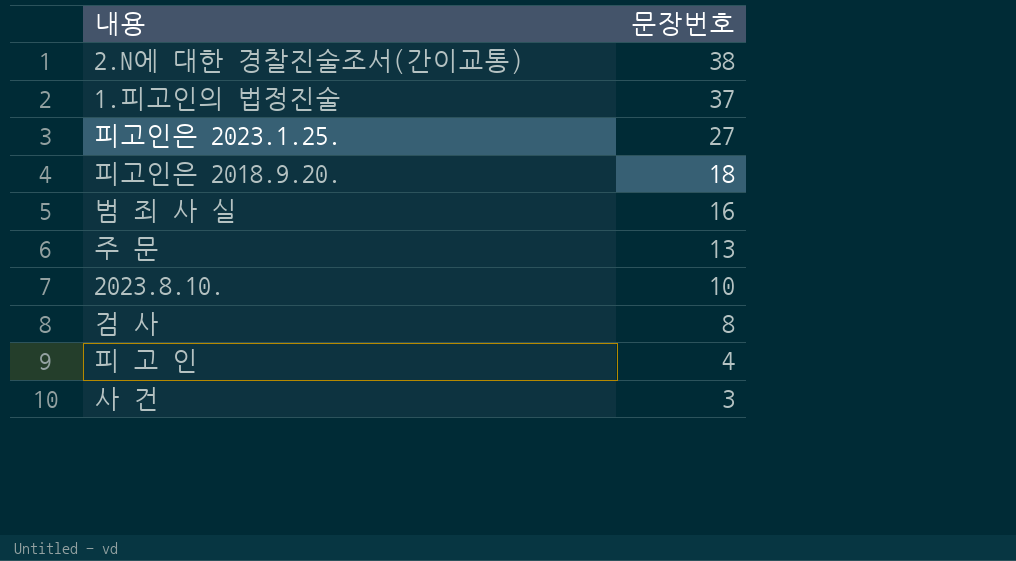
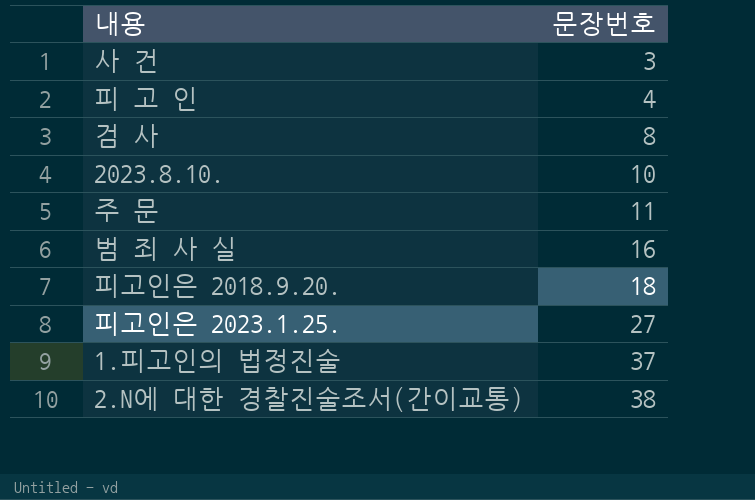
row order: 문장번호 descending -> 문장번호 ascending
주 문 | 문장번호: 13 -> 11

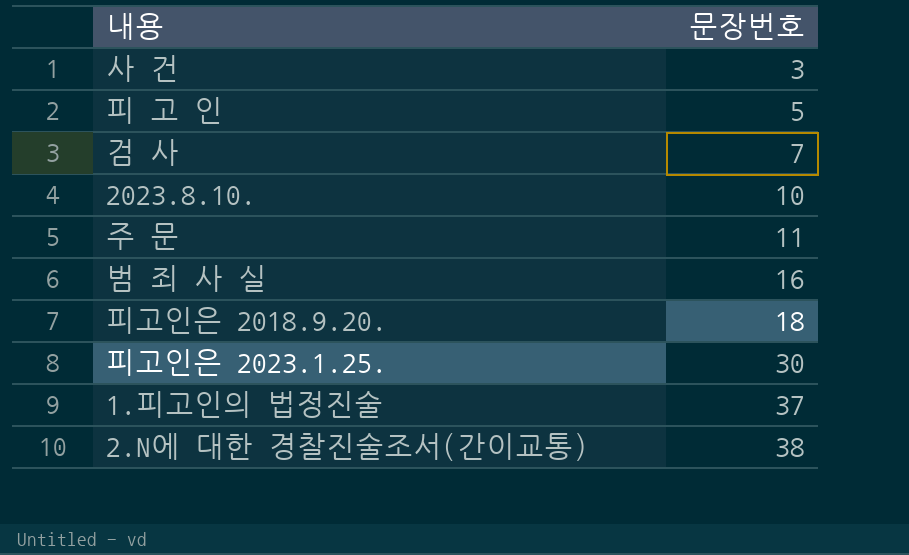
피 고 인 | 문장번호: 4 -> 5
검 사 | 문장번호: 8 -> 7
피고인은 2023.1.25. | 문장번호: 27 -> 30

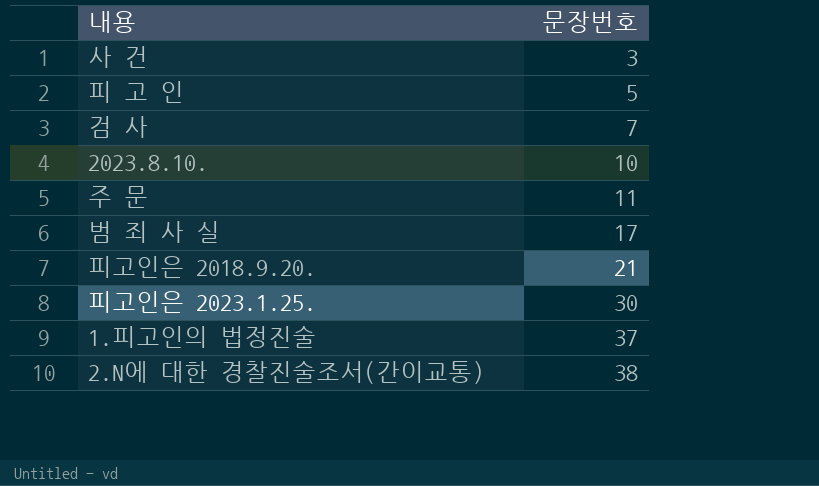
범 죄 사 실 | 문장번호: 16 -> 17
피고인은 2018.9.20. | 문장번호: 18 -> 21

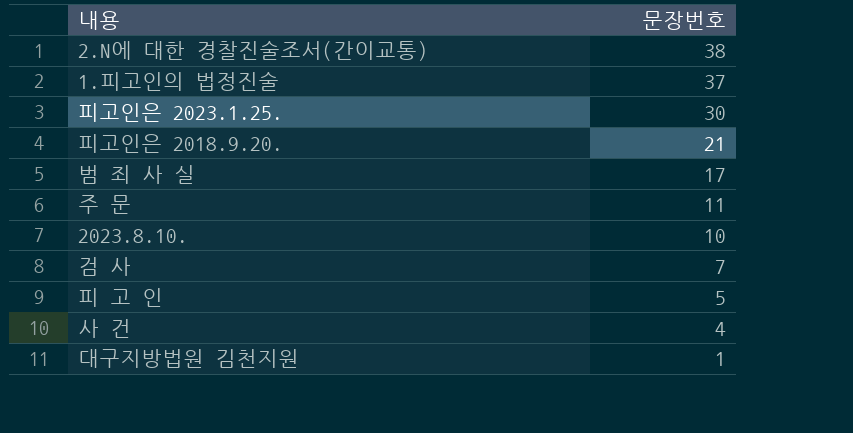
row order: 문장번호 ascending -> 문장번호 descending
사 건 | 문장번호: 3 -> 4
row 대구지방법원 김천지원: none -> 1

